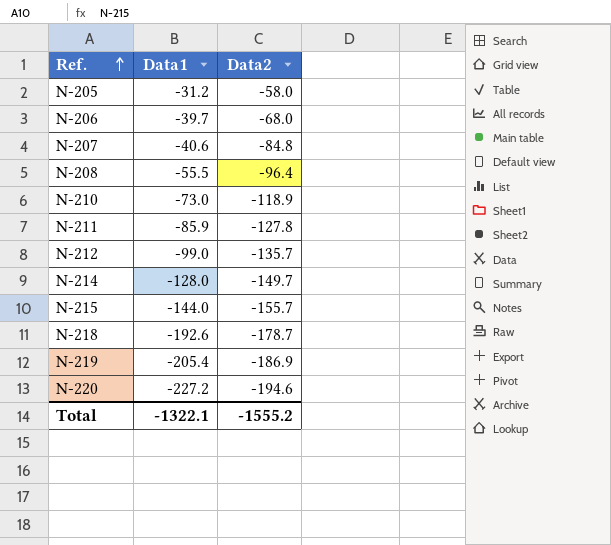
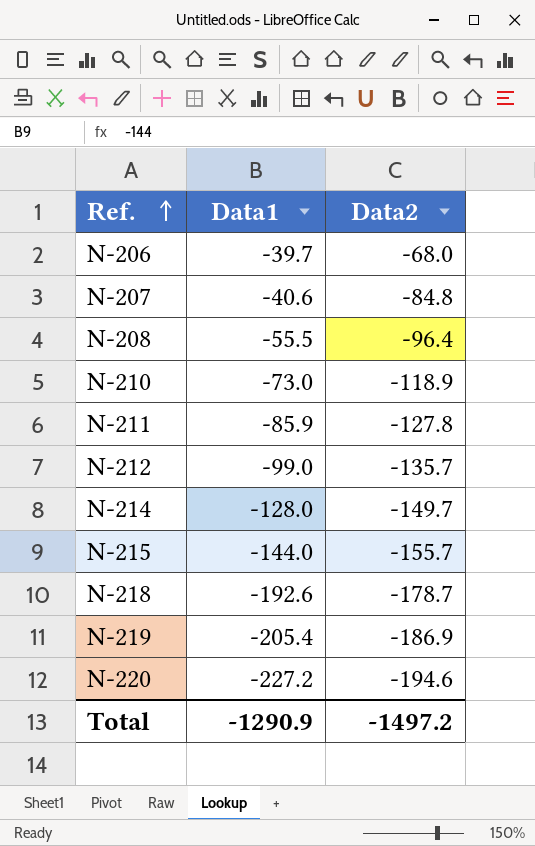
row N-205: -31.2 | -58.0 -> none
Total | Data1: -1322.1 -> -1290.9
Total | Data2: -1555.2 -> -1497.2

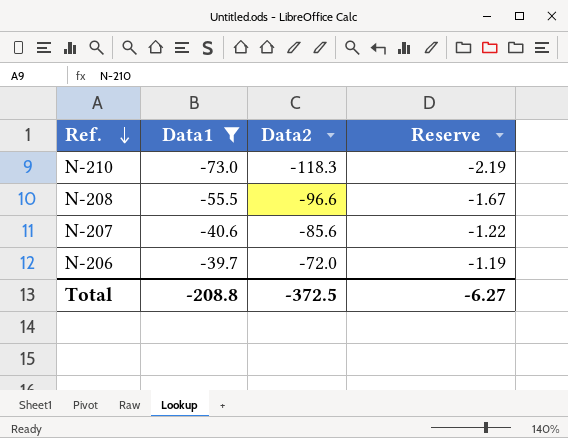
filter: none -> Data1 >= -73.0
row order: Ref. ascending -> Ref. descending
column Reserve | formula: none -> [Data1] * 0.03
N-210 | Data2: -118.9 -> -118.3
N-208 | Data2: -96.4 -> -96.6
N-207 | Data2: -84.8 -> -85.6
N-206 | Data2: -68.0 -> -72.0
Total | Data1: -1290.9 -> -208.8
Total | Data2: -1497.2 -> -372.5

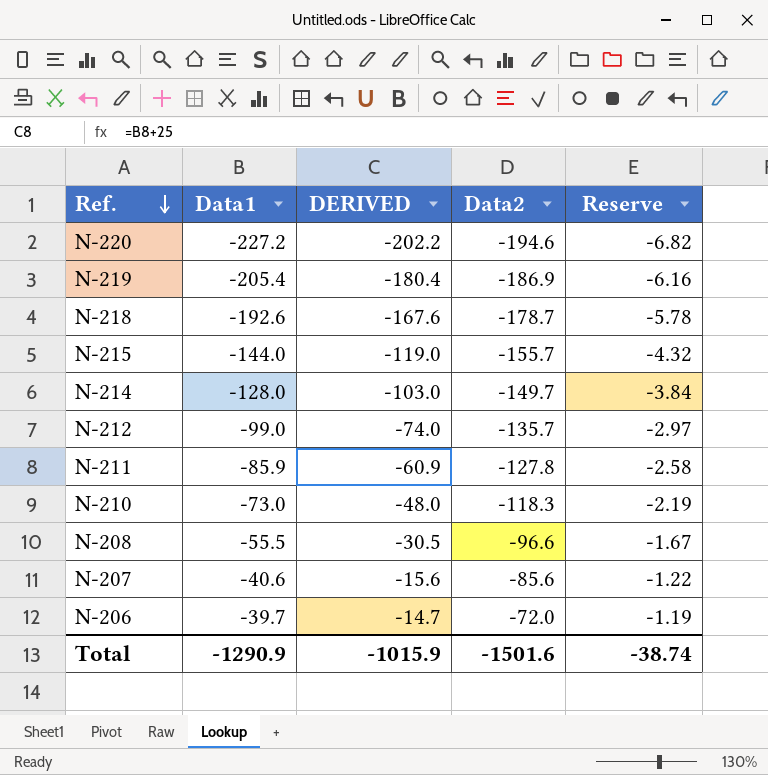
filter: Data1 >= -73.0 -> none
column DERIVED | formula: none -> [Data1] + 25
Total | Data1: -208.8 -> -1290.9
Total | Data2: -372.5 -> -1501.6
Total | Reserve: -6.27 -> -38.74

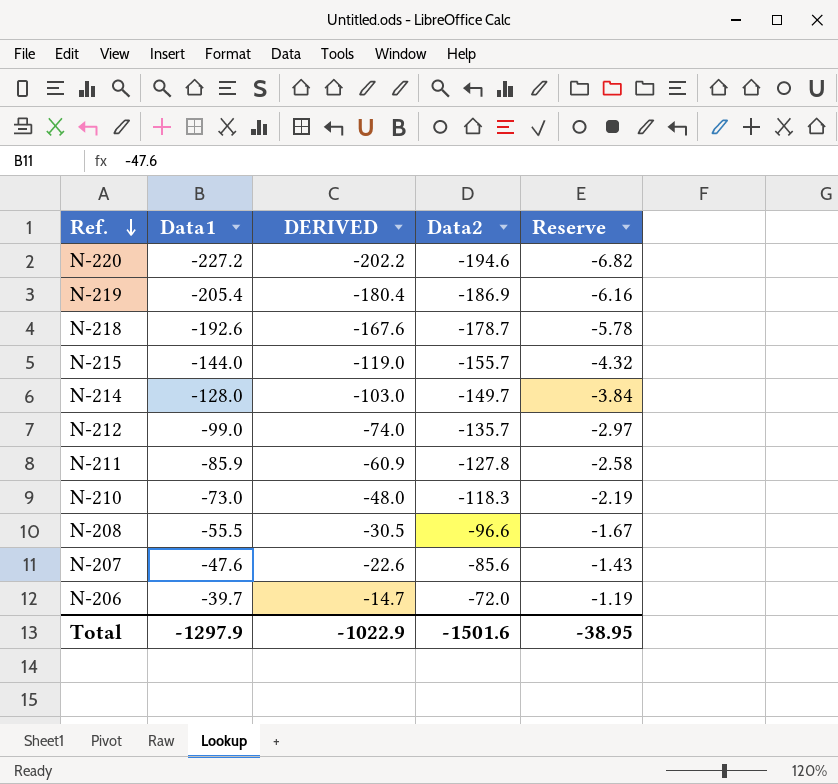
N-207 | Data1: -40.6 -> -47.6
N-207 | DERIVED: -15.6 -> -22.6
N-207 | Reserve: -1.22 -> -1.43
Total | Data1: -1290.9 -> -1297.9
Total | DERIVED: -1015.9 -> -1022.9
Total | Reserve: -38.74 -> -38.95

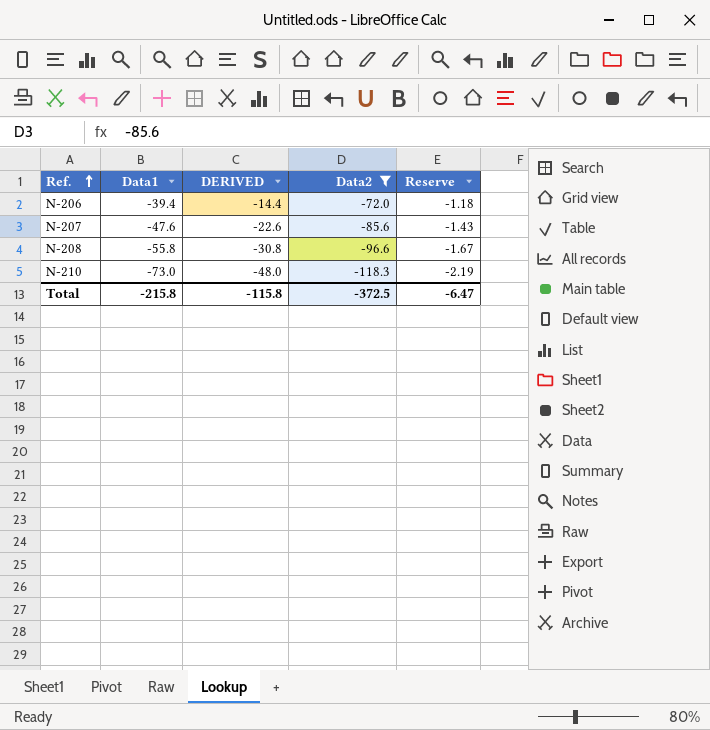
filter: none -> Data2 >= -118.3
row order: Ref. descending -> Ref. ascending
N-206 | Data1: -39.7 -> -39.4
N-206 | DERIVED: -14.7 -> -14.4
N-206 | Reserve: -1.19 -> -1.18
N-208 | Data1: -55.5 -> -55.8
N-208 | DERIVED: -30.5 -> -30.8
Total | Data1: -1297.9 -> -215.8
Total | DERIVED: -1022.9 -> -115.8
Total | Data2: -1501.6 -> -372.5
Total | Reserve: -38.95 -> -6.47

